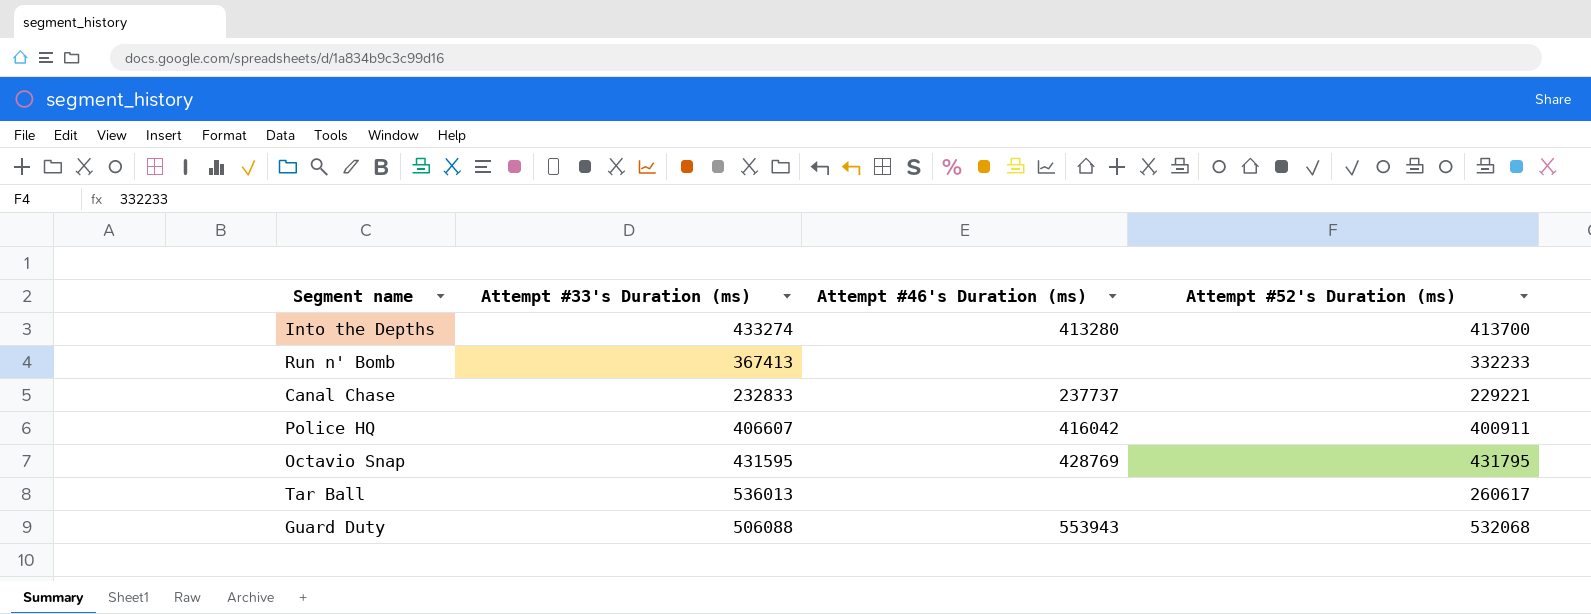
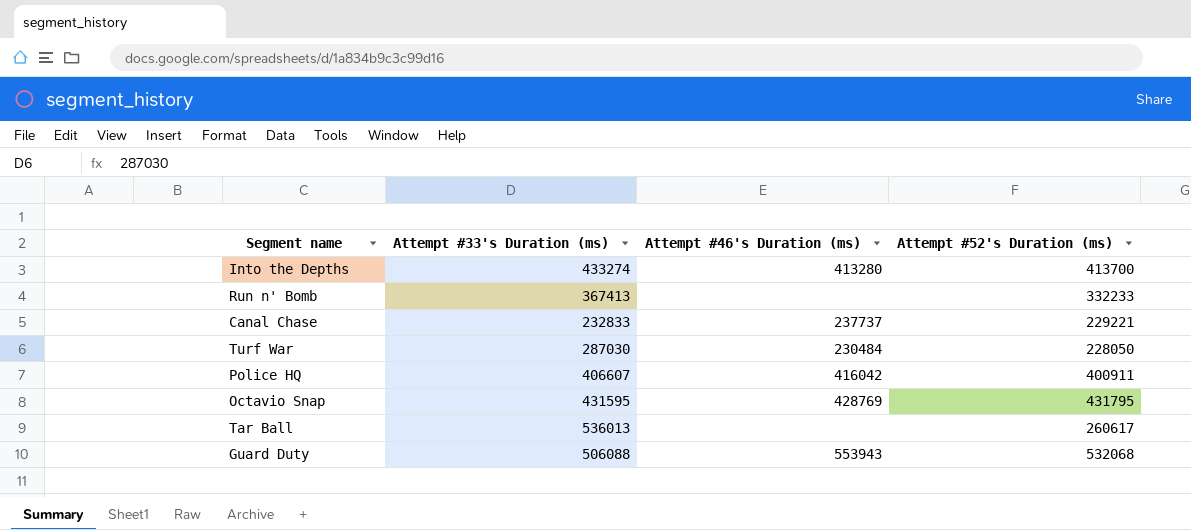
row Turf War: none -> 287030 | 230484 | 228050

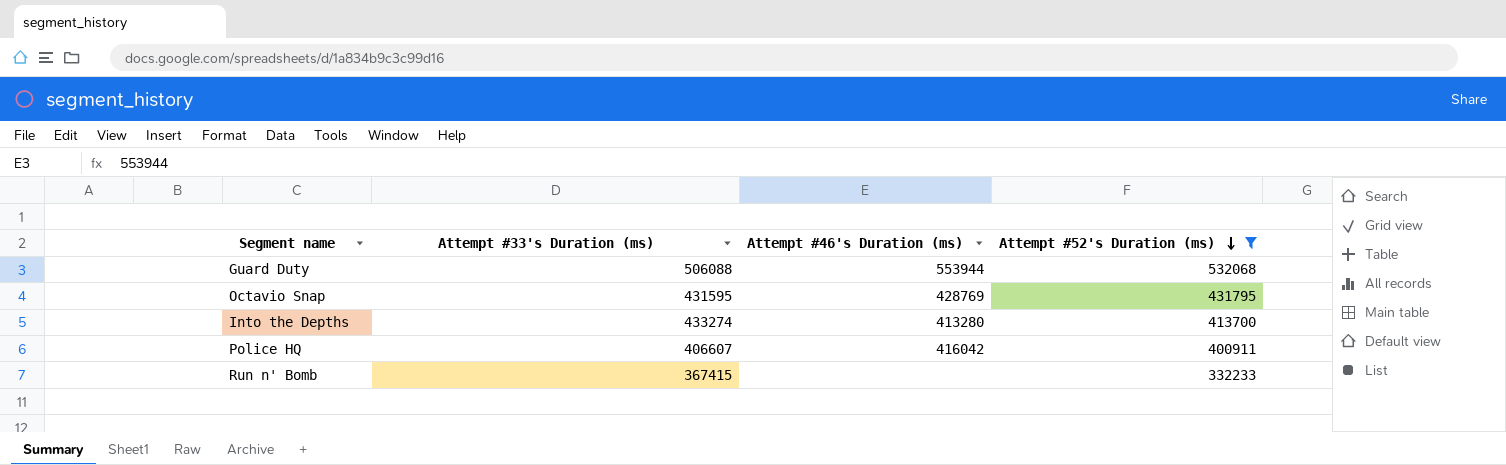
filter: none -> Attempt #52's Duration (ms) >= 332233
row order: none -> Attempt #52's Duration (ms) descending
Guard Duty | Attempt #46's Duration (ms): 553943 -> 553944
Run n' Bomb | Attempt #33's Duration (ms): 367413 -> 367415

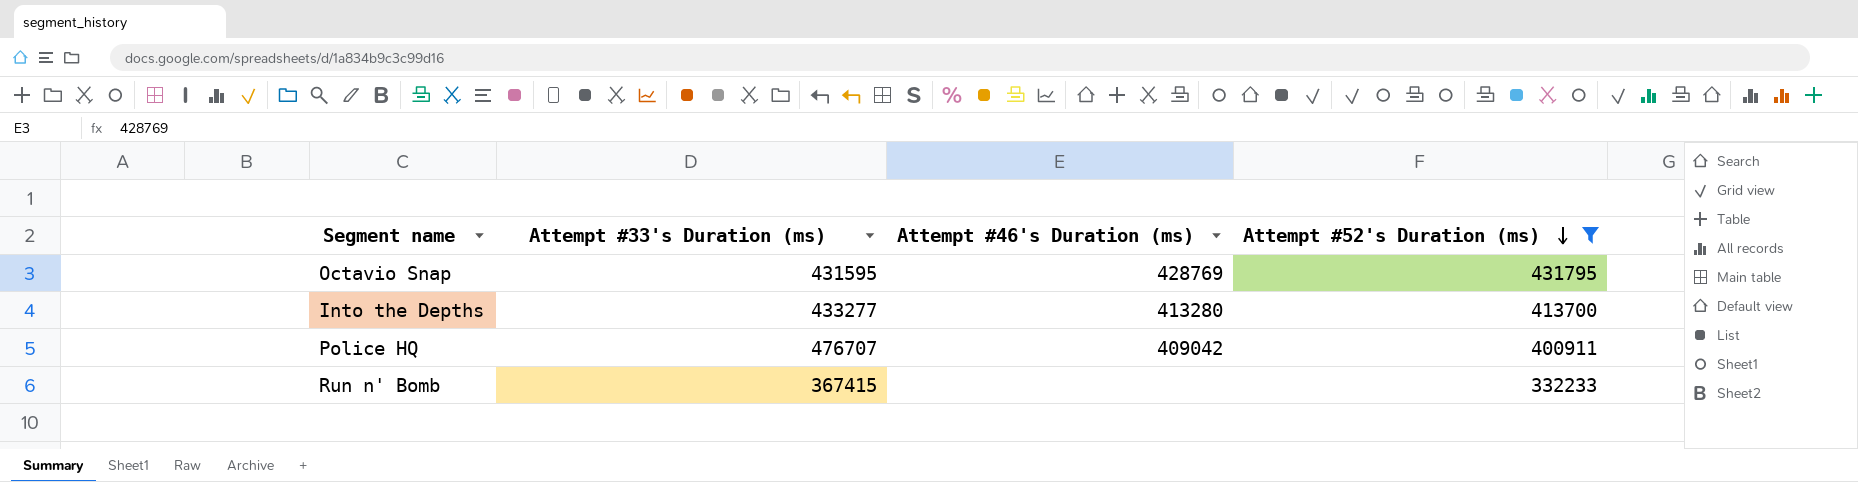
row Guard Duty: 506088 | 553944 | 532068 -> none
Into the Depths | Attempt #33's Duration (ms): 433274 -> 433277
Police HQ | Attempt #33's Duration (ms): 406607 -> 476707
Police HQ | Attempt #46's Duration (ms): 416042 -> 409042

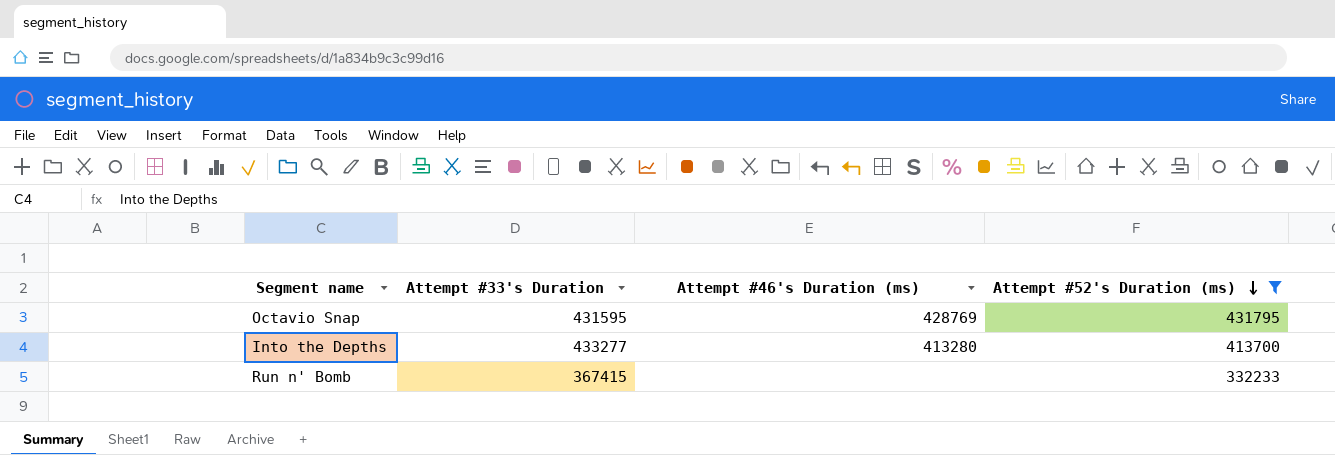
column name: Attempt #33's Duration (ms) -> Attempt #33's Duration
row Police HQ: 476707 | 409042 | 400911 -> none

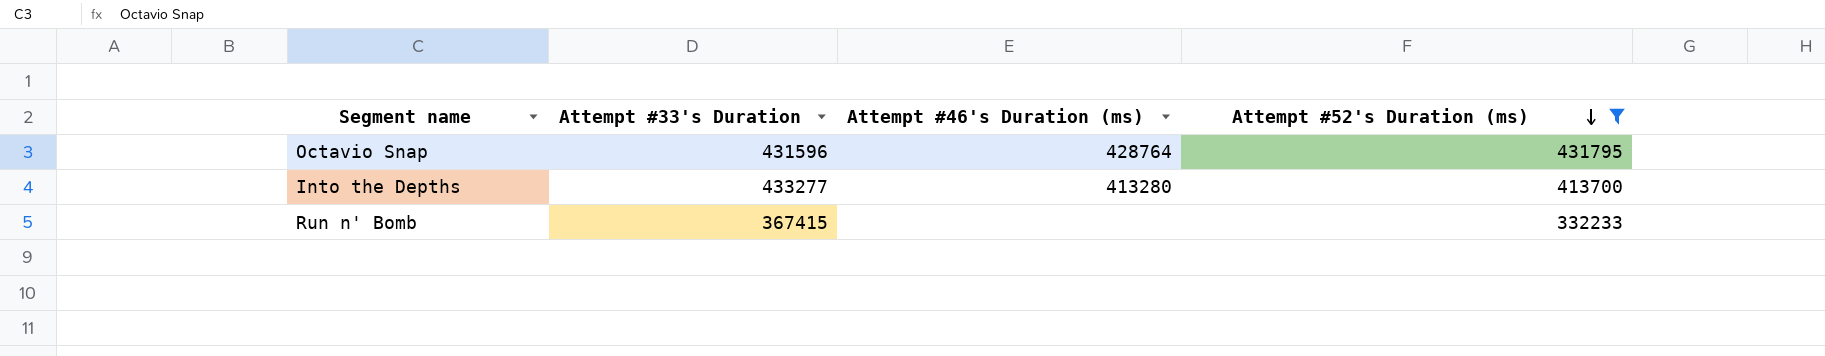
Octavio Snap | Attempt #33's Duration: 431595 -> 431596
Octavio Snap | Attempt #46's Duration (ms): 428769 -> 428764

